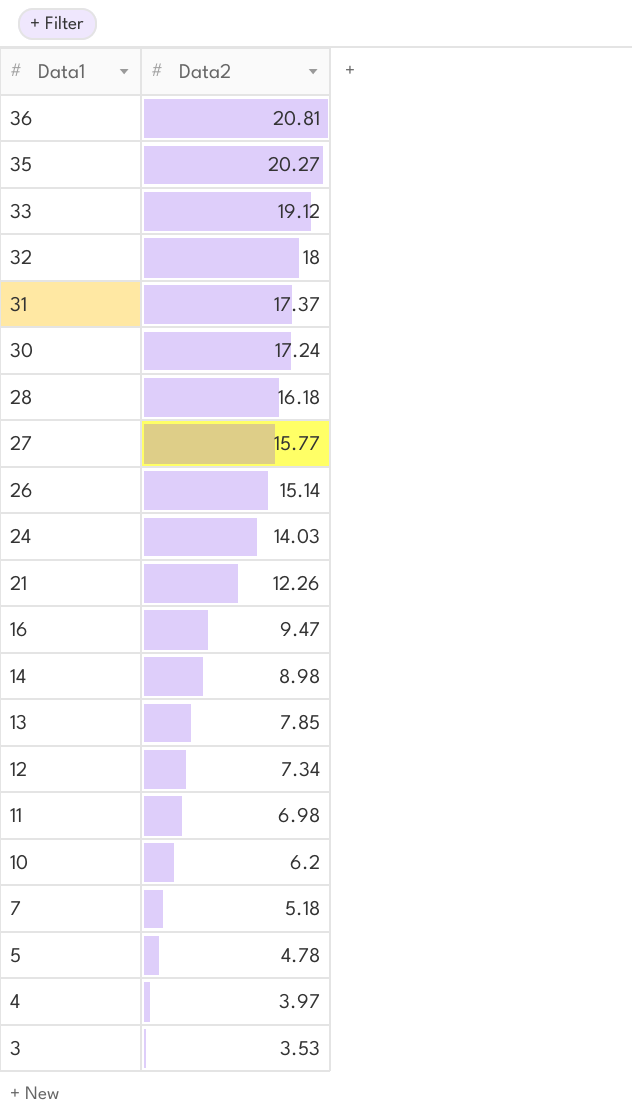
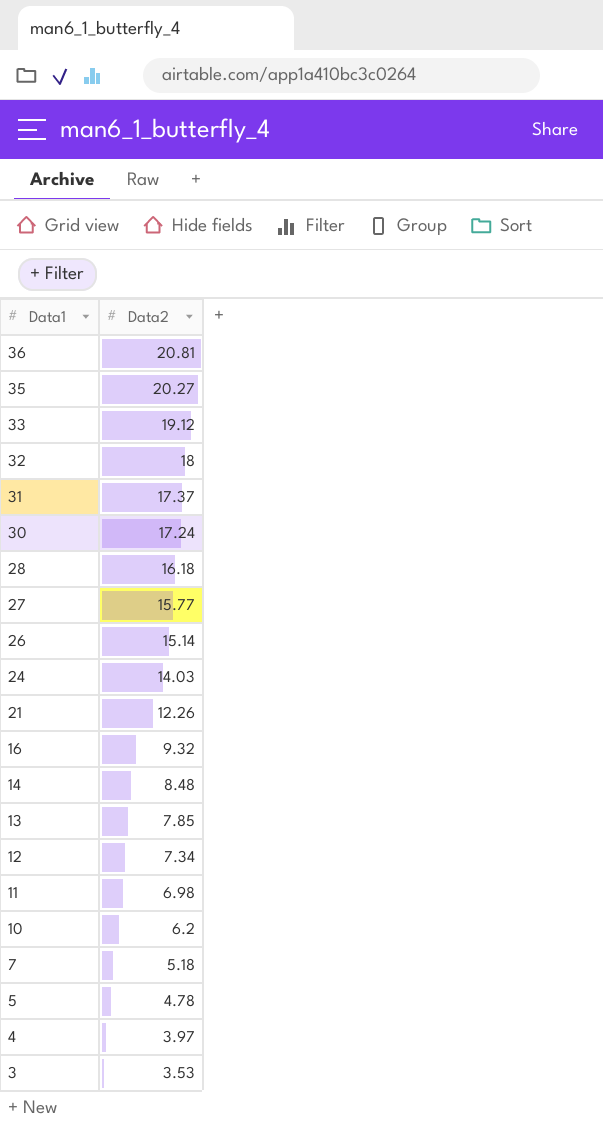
16 | Data2: 9.47 -> 9.32
14 | Data2: 8.98 -> 8.48

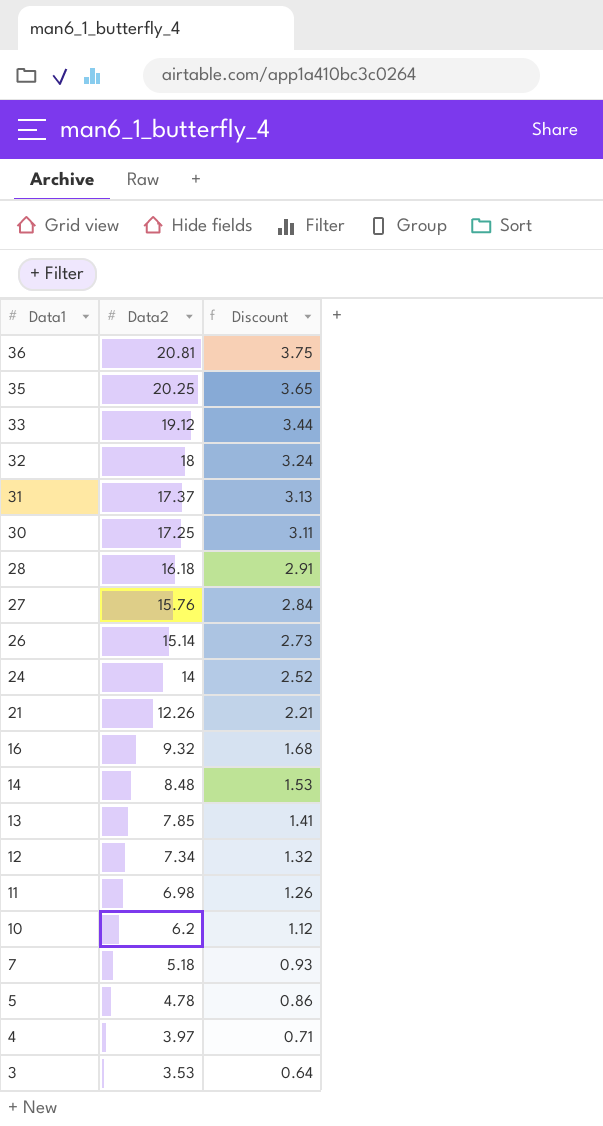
column Discount | formula: none -> [Data2] * 0.18
35 | Data2: 20.27 -> 20.25
30 | Data2: 17.24 -> 17.25
27 | Data2: 15.77 -> 15.76
24 | Data2: 14.03 -> 14

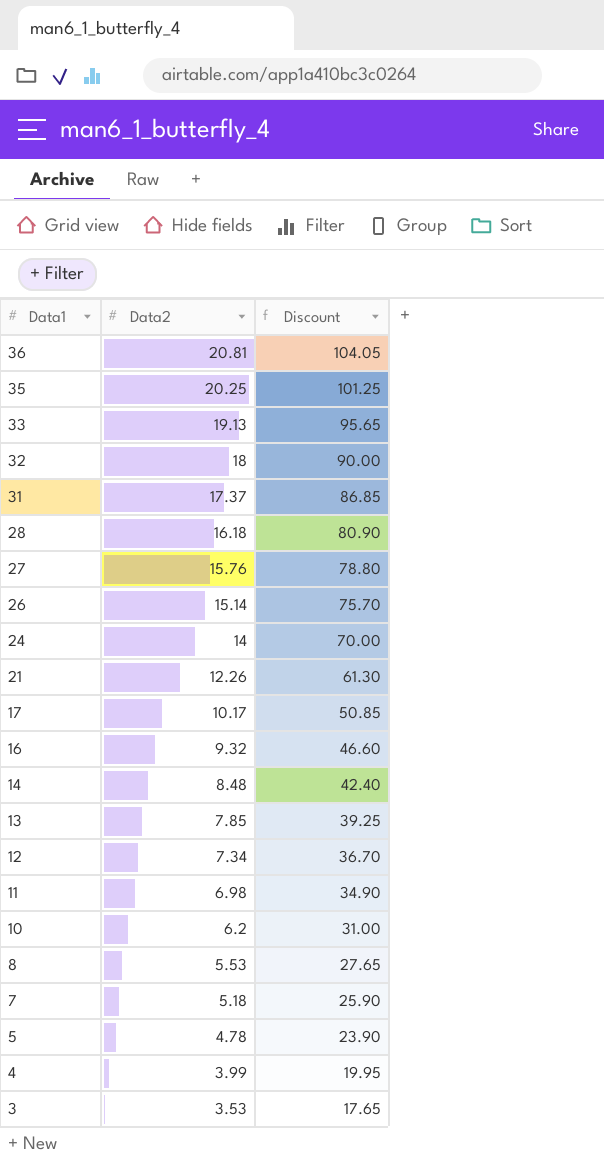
column Discount | formula: [Data2] * 0.18 -> [Data2] * 5
row 30: 17.25 | 3.11 -> none
33 | Data2: 19.12 -> 19.13
row 17: none -> 10.17 | 50.85
row 8: none -> 5.53 | 27.65
4 | Data2: 3.97 -> 3.99

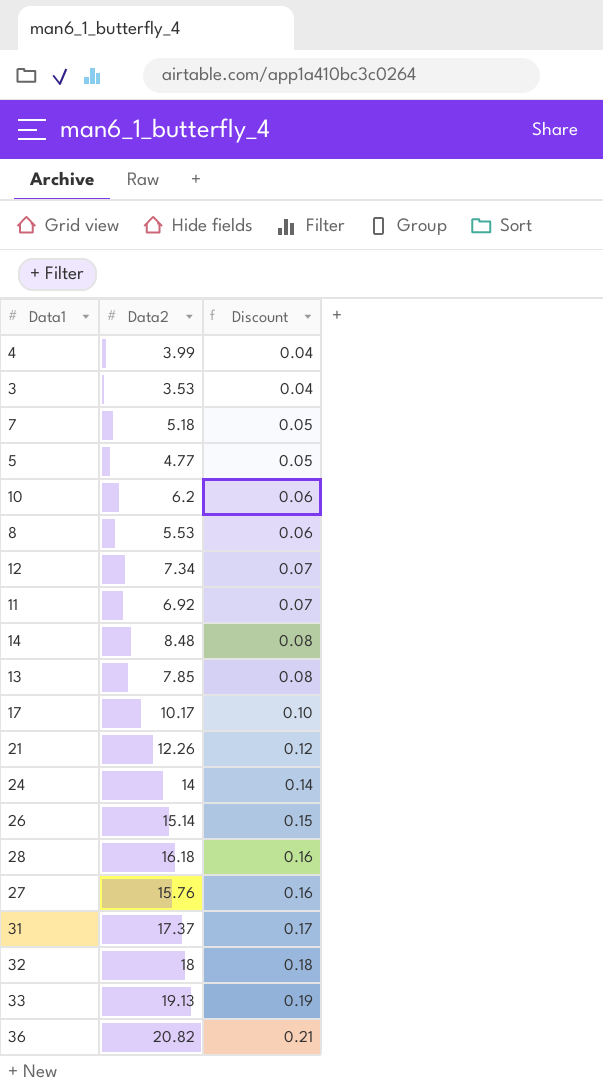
row order: Data1 descending -> Discount ascending
column Discount | formula: [Data2] * 5 -> [Data2] * 0.01
row 35: 20.25 | 101.25 -> none
row 16: 9.32 | 46.60 -> none
5 | Data2: 4.78 -> 4.77
11 | Data2: 6.98 -> 6.92
36 | Data2: 20.81 -> 20.82

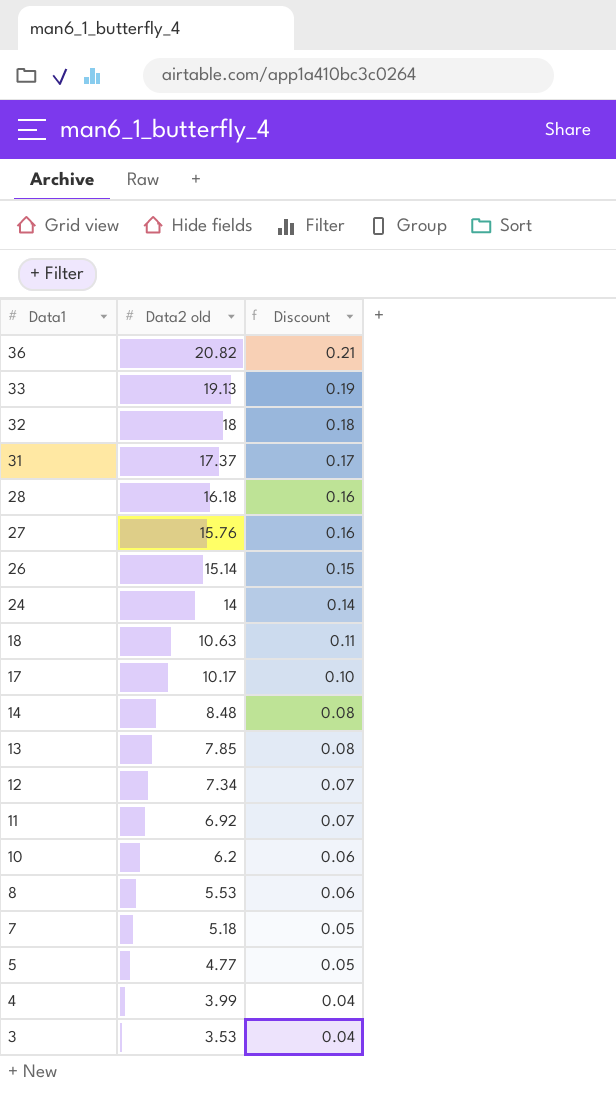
row order: Discount ascending -> Data1 descending
column name: Data2 -> Data2 old
row 21: 12.26 | 0.12 -> none
row 18: none -> 10.63 | 0.11

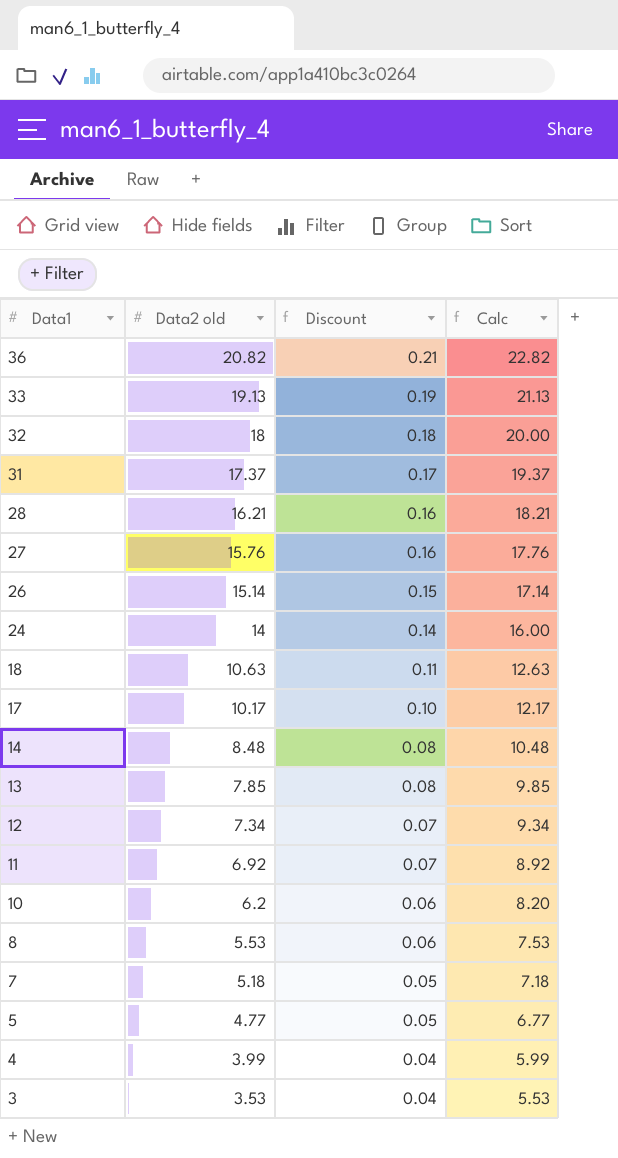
column Calc | formula: none -> [Data2 old] + 2
28 | Data2 old: 16.18 -> 16.21

